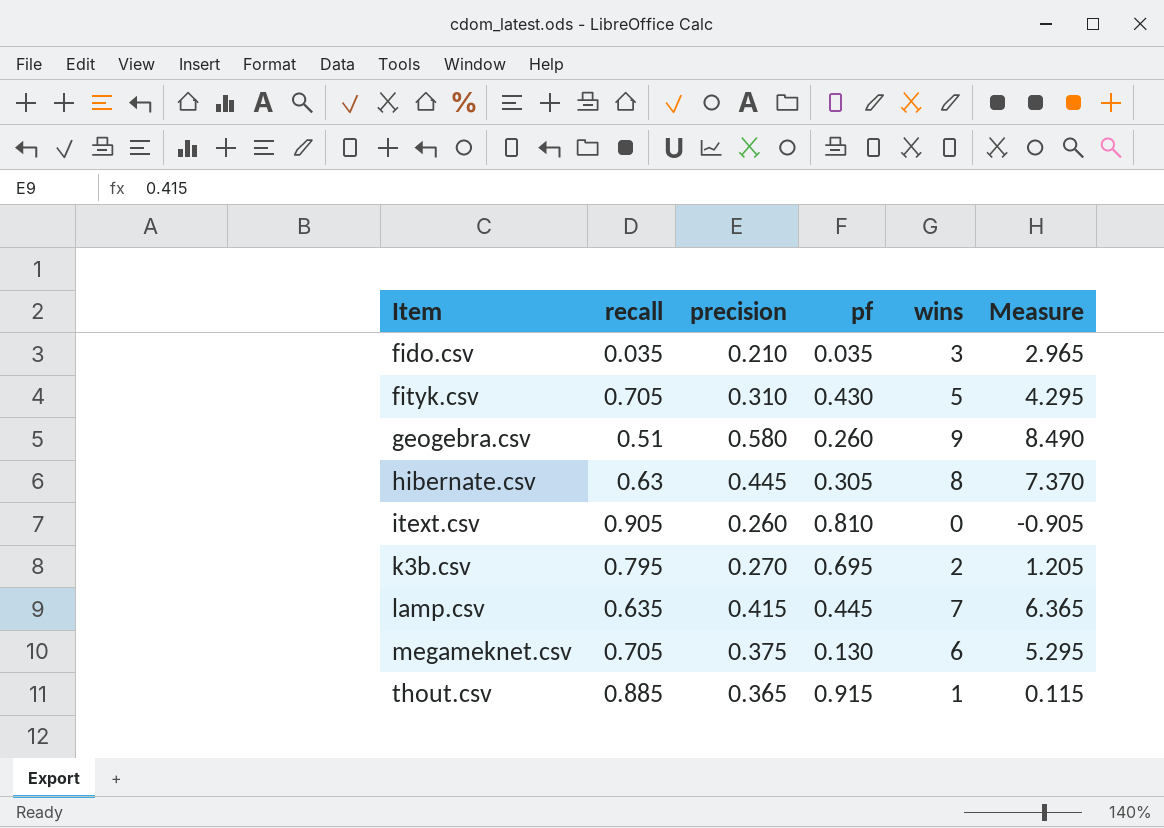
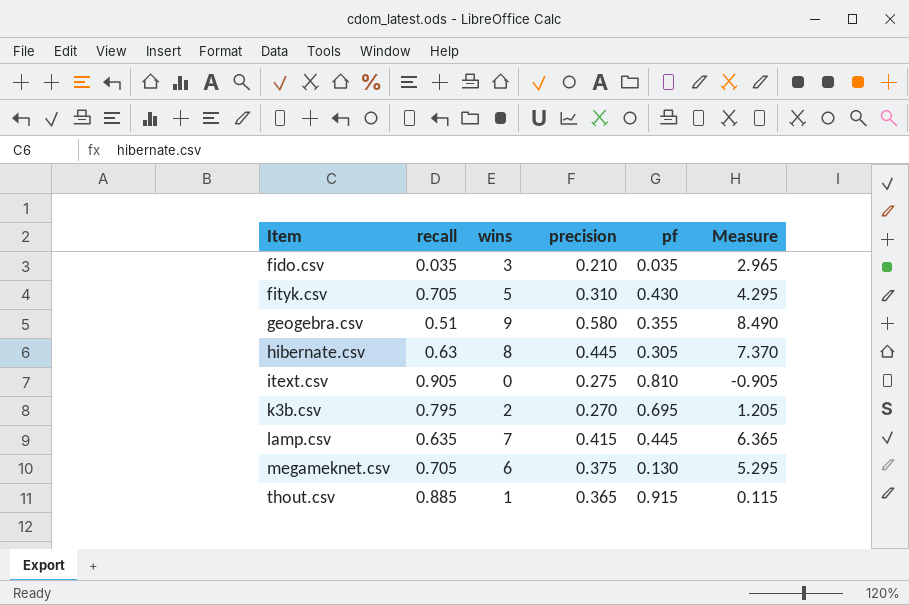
column wins | position: 5 -> 3
geogebra.csv | pf: 0.260 -> 0.355
itext.csv | precision: 0.260 -> 0.275

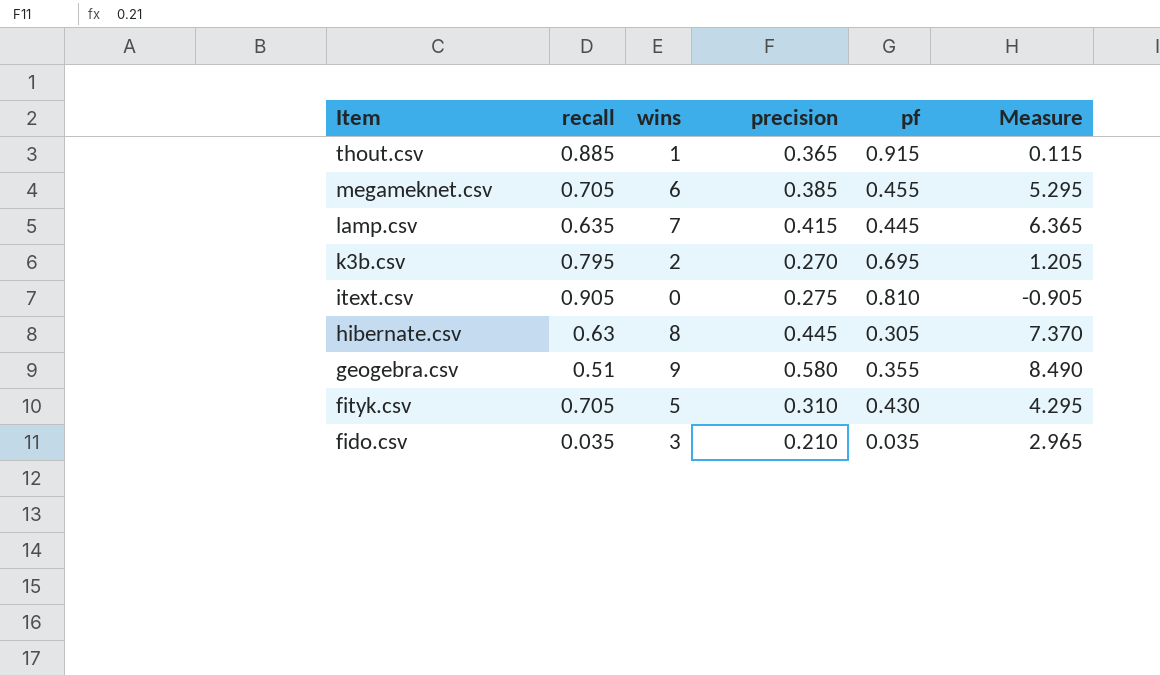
row order: Item ascending -> Item descending
megameknet.csv | precision: 0.375 -> 0.385
megameknet.csv | pf: 0.130 -> 0.455

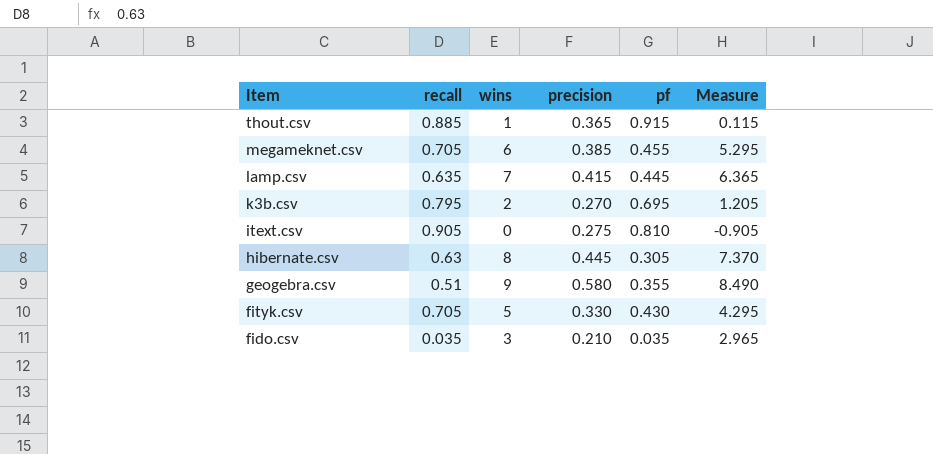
fityk.csv | precision: 0.310 -> 0.330

